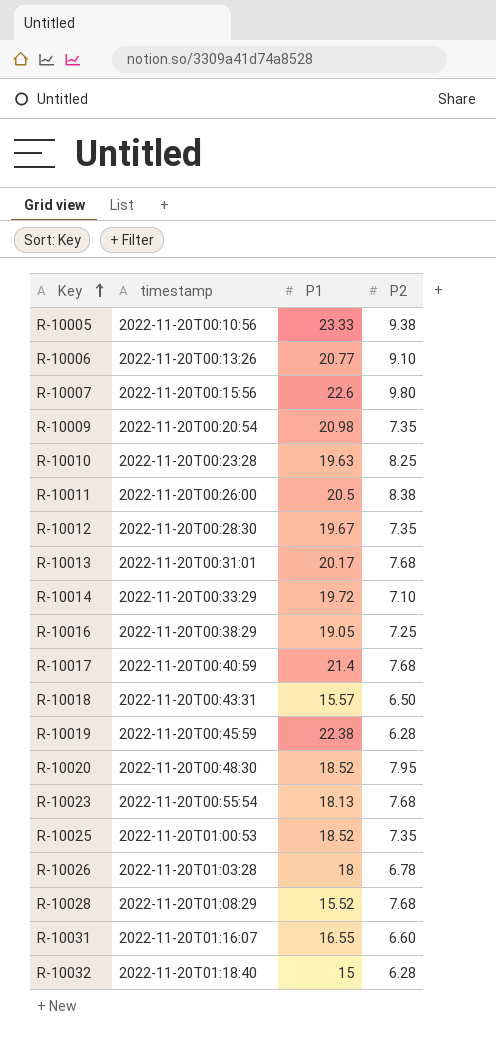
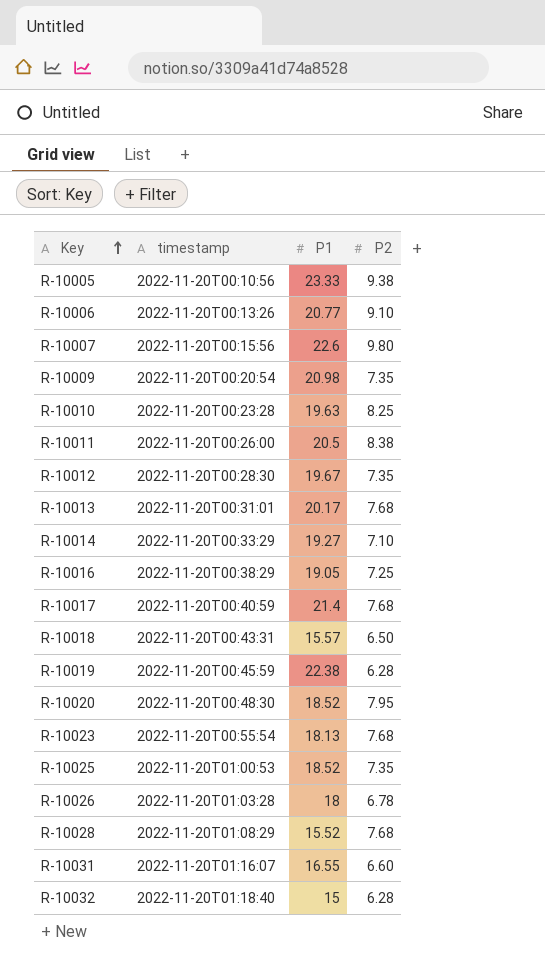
R-10014 | P1: 19.72 -> 19.27

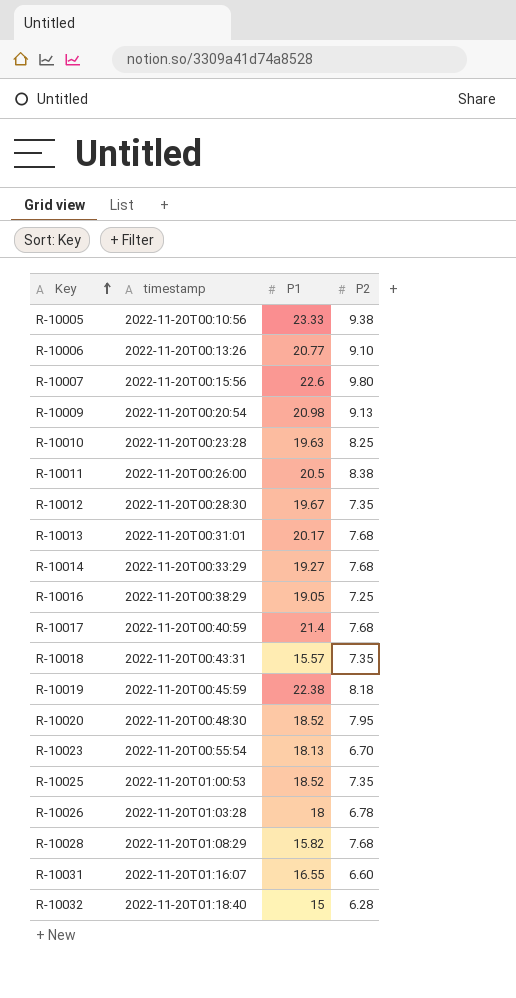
R-10009 | P2: 7.35 -> 9.13
R-10014 | P2: 7.10 -> 7.68
R-10018 | P2: 6.50 -> 7.35
R-10019 | P2: 6.28 -> 8.18
R-10023 | P2: 7.68 -> 6.70
R-10028 | P1: 15.52 -> 15.82

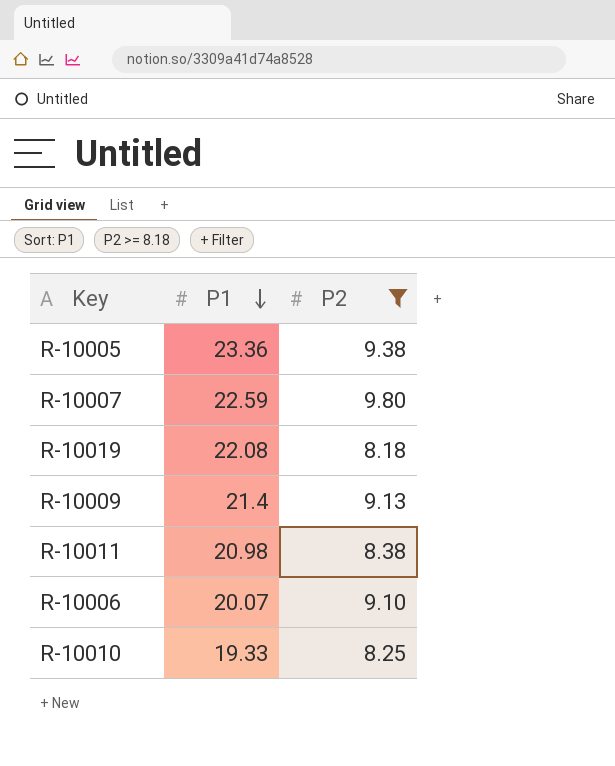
filter: none -> P2 >= 8.18
row order: Key ascending -> P1 descending
column timestamp | position: 2 -> none
R-10005 | P1: 23.33 -> 23.36
R-10007 | P1: 22.6 -> 22.59
R-10019 | P1: 22.38 -> 22.08
R-10009 | P1: 20.98 -> 21.4
R-10011 | P1: 20.5 -> 20.98
R-10006 | P1: 20.77 -> 20.07
R-10010 | P1: 19.63 -> 19.33

